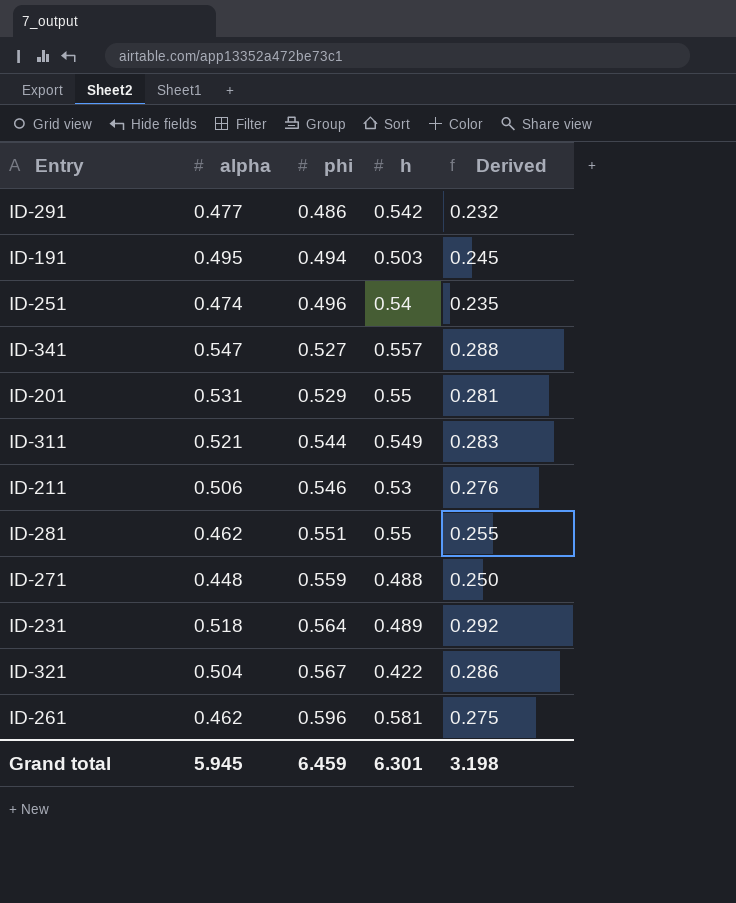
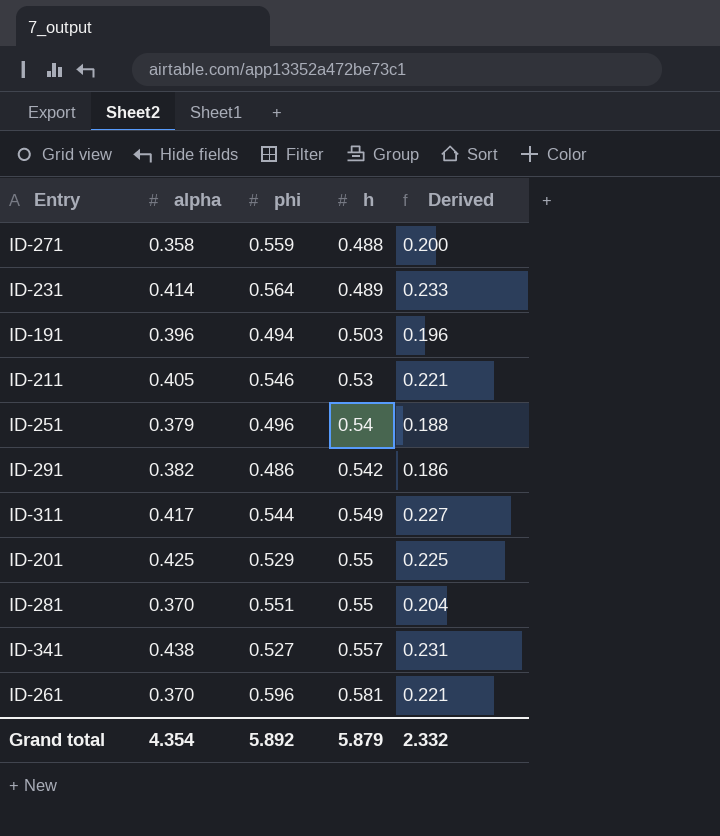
row order: phi ascending -> h ascending
row ID-321: 0.504 | 0.567 | 0.422 | 0.286 -> none
ID-271 | alpha: 0.448 -> 0.358
ID-271 | Derived: 0.250 -> 0.200
ID-231 | alpha: 0.518 -> 0.414
ID-231 | Derived: 0.292 -> 0.233
ID-191 | alpha: 0.495 -> 0.396
ID-191 | Derived: 0.245 -> 0.196
ID-211 | alpha: 0.506 -> 0.405
ID-211 | Derived: 0.276 -> 0.221
ID-251 | alpha: 0.474 -> 0.379
ID-251 | Derived: 0.235 -> 0.188
ID-291 | alpha: 0.477 -> 0.382
ID-291 | Derived: 0.232 -> 0.186
ID-311 | alpha: 0.521 -> 0.417
ID-311 | Derived: 0.283 -> 0.227
ID-201 | alpha: 0.531 -> 0.425
ID-201 | Derived: 0.281 -> 0.225
ID-281 | alpha: 0.462 -> 0.370
ID-281 | Derived: 0.255 -> 0.204
ID-341 | alpha: 0.547 -> 0.438
ID-341 | Derived: 0.288 -> 0.231
ID-261 | alpha: 0.462 -> 0.370
ID-261 | Derived: 0.275 -> 0.221
Grand total | alpha: 5.945 -> 4.354
Grand total | phi: 6.459 -> 5.892
Grand total | h: 6.301 -> 5.879
Grand total | Derived: 3.198 -> 2.332

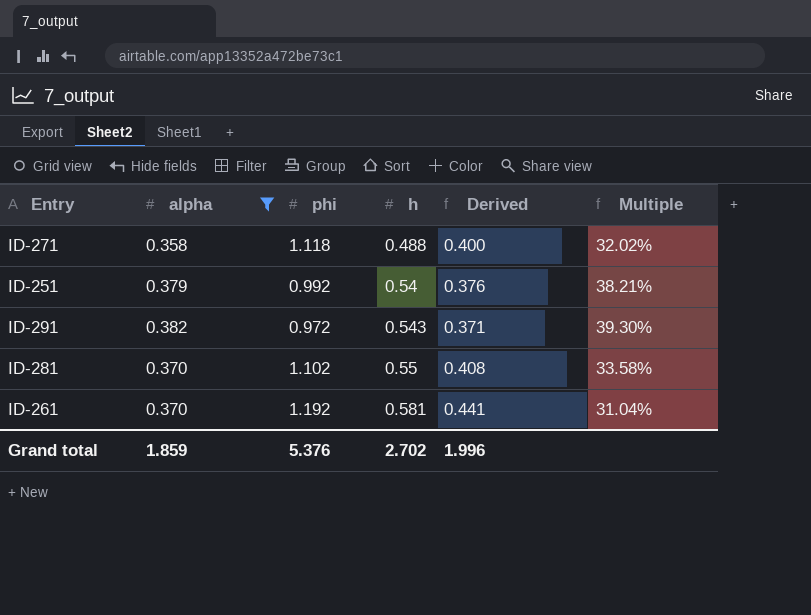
filter: none -> alpha <= 0.382
column Multiple | formula: none -> [alpha] / [phi]
ID-271 | phi: 0.559 -> 1.118
ID-271 | Derived: 0.200 -> 0.400
ID-251 | phi: 0.496 -> 0.992
ID-251 | Derived: 0.188 -> 0.376
ID-291 | phi: 0.486 -> 0.972
ID-291 | h: 0.542 -> 0.543
ID-291 | Derived: 0.186 -> 0.371
ID-281 | phi: 0.551 -> 1.102
ID-281 | Derived: 0.204 -> 0.408
ID-261 | phi: 0.596 -> 1.192
ID-261 | Derived: 0.221 -> 0.441
Grand total | alpha: 4.354 -> 1.859
Grand total | phi: 5.892 -> 5.376
Grand total | h: 5.879 -> 2.702
Grand total | Derived: 2.332 -> 1.996

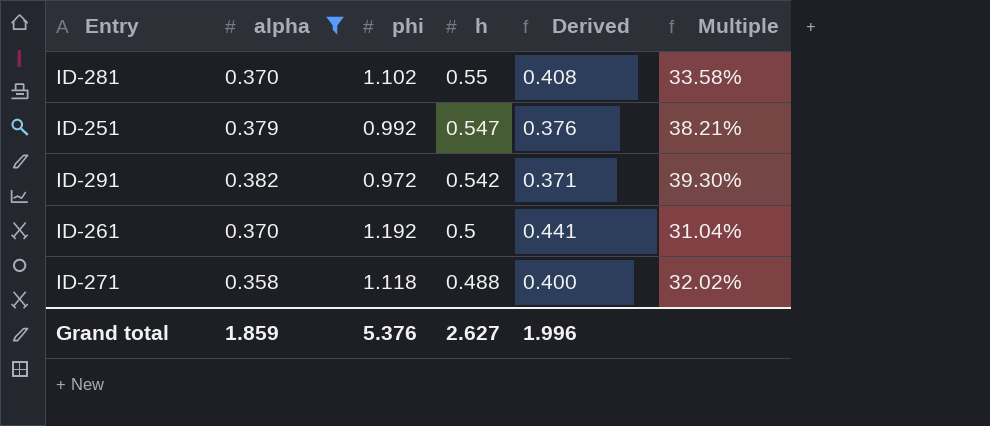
row order: h ascending -> h descending
ID-251 | h: 0.54 -> 0.547
ID-291 | h: 0.543 -> 0.542
ID-261 | h: 0.581 -> 0.5
Grand total | h: 2.702 -> 2.627

